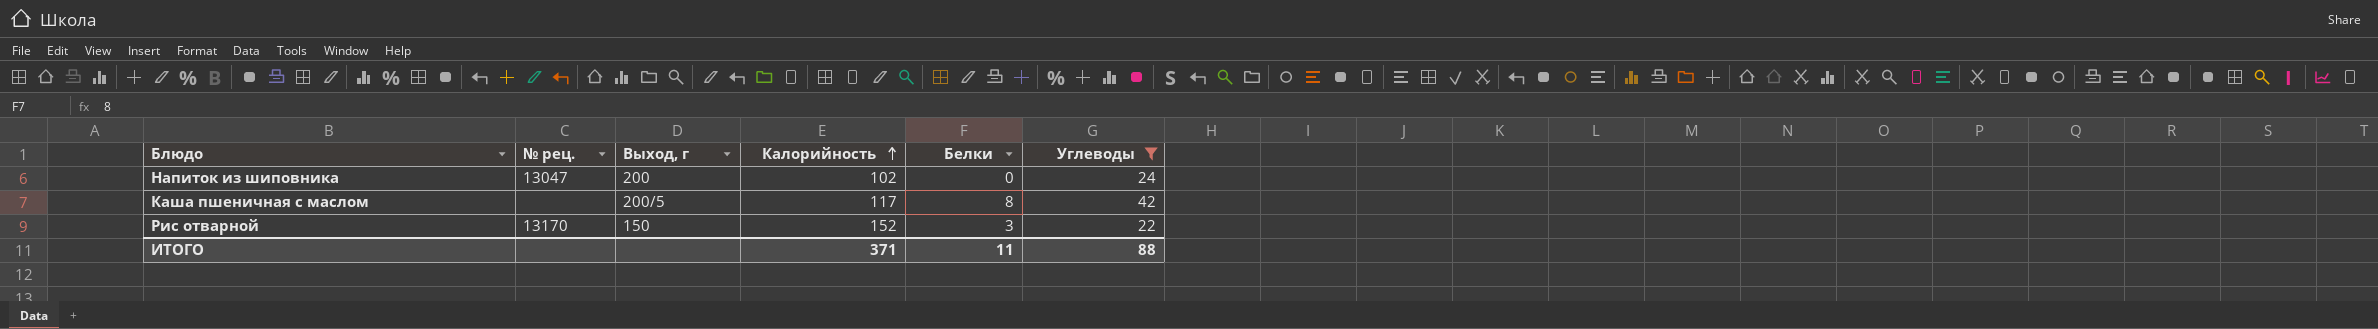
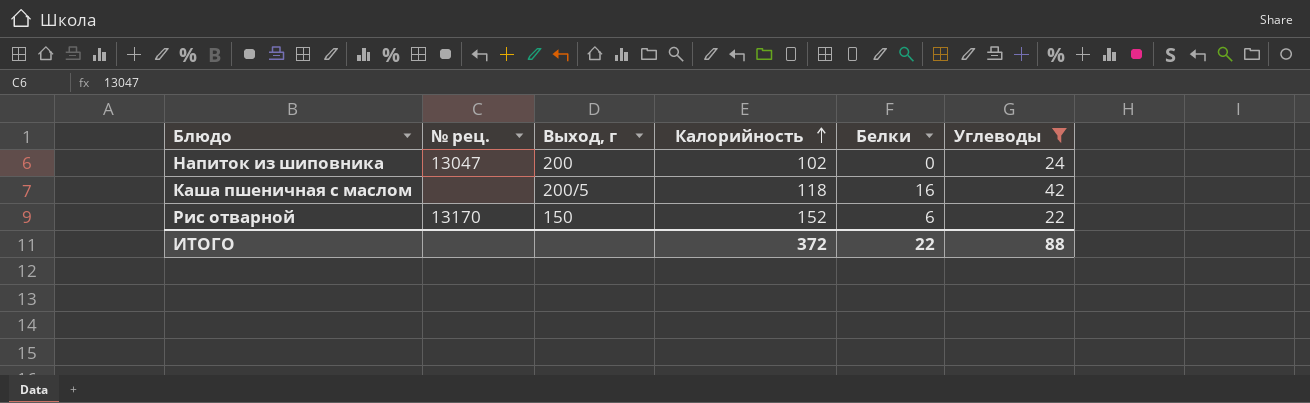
Каша пшеничная с маслом | Калорийность: 117 -> 118
Каша пшеничная с маслом | Белки: 8 -> 16
Рис отварной | Белки: 3 -> 6
ИТОГО | Калорийность: 371 -> 372
ИТОГО | Белки: 11 -> 22

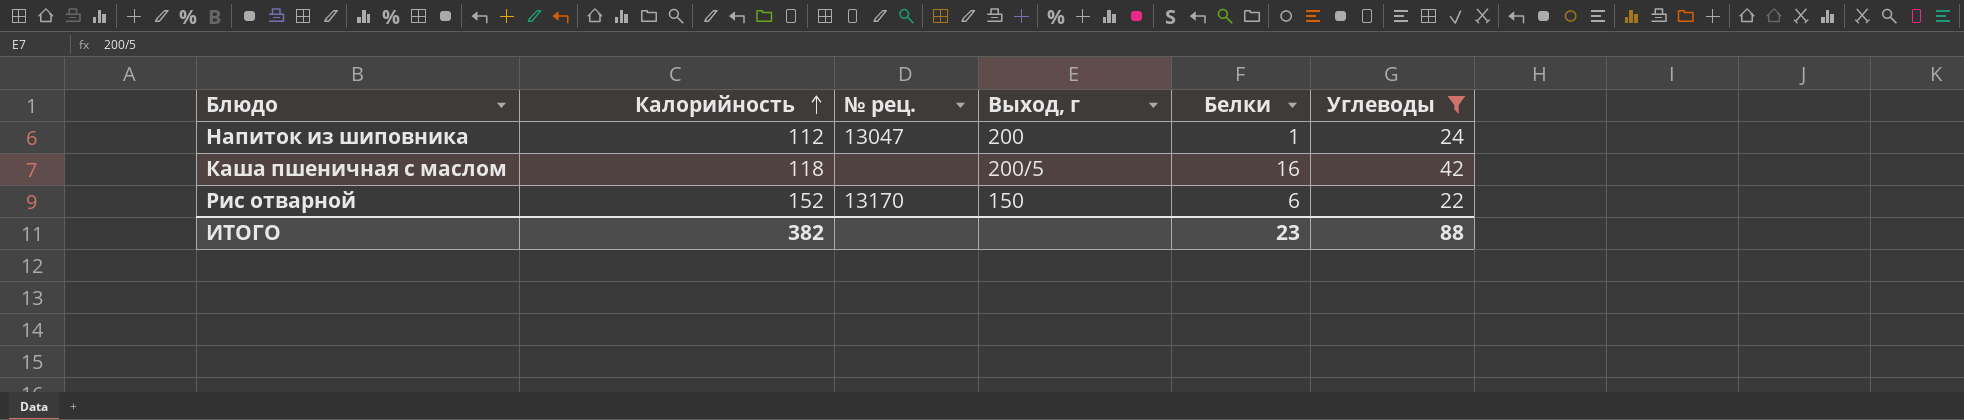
column Калорийность | position: 4 -> 2
Напиток из шиповника | Калорийность: 102 -> 112
Напиток из шиповника | Белки: 0 -> 1
ИТОГО | Калорийность: 372 -> 382
ИТОГО | Белки: 22 -> 23

